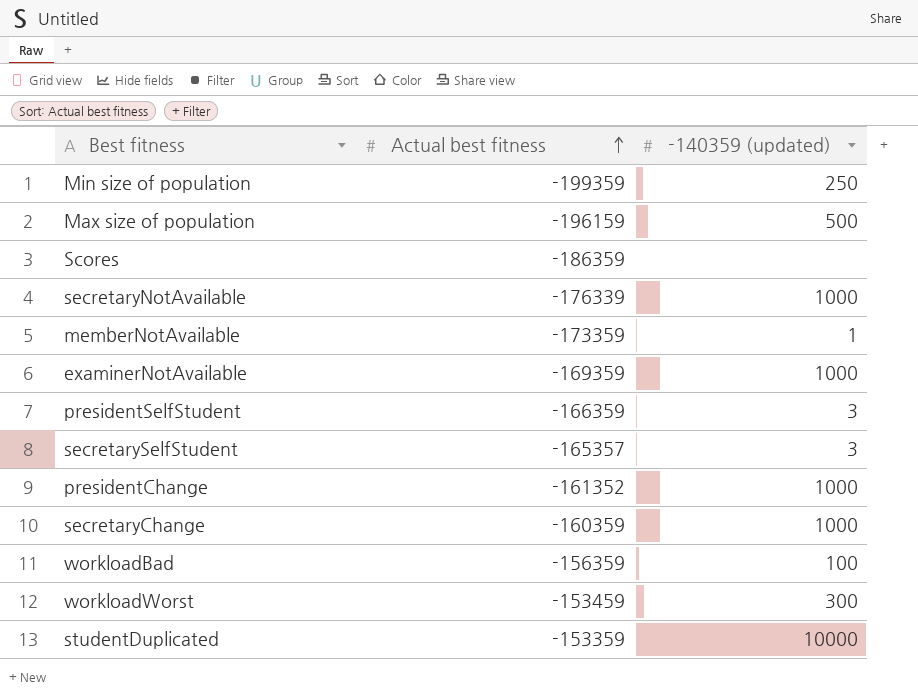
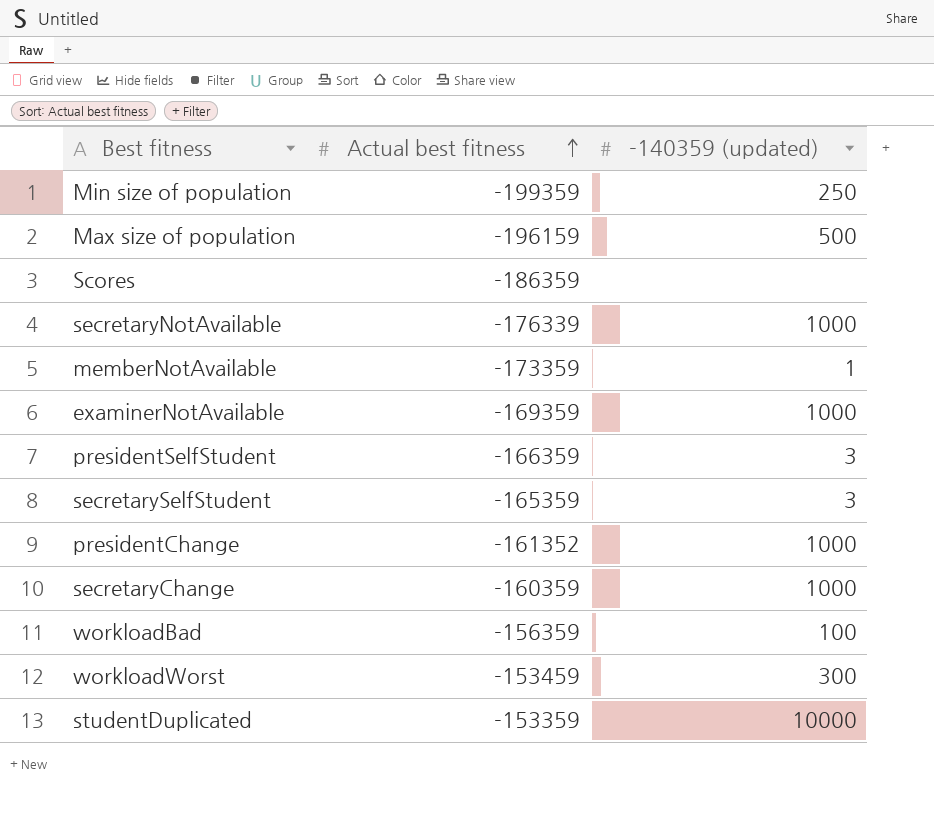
secretarySelfStudent | Actual best fitness: -165357 -> -165359

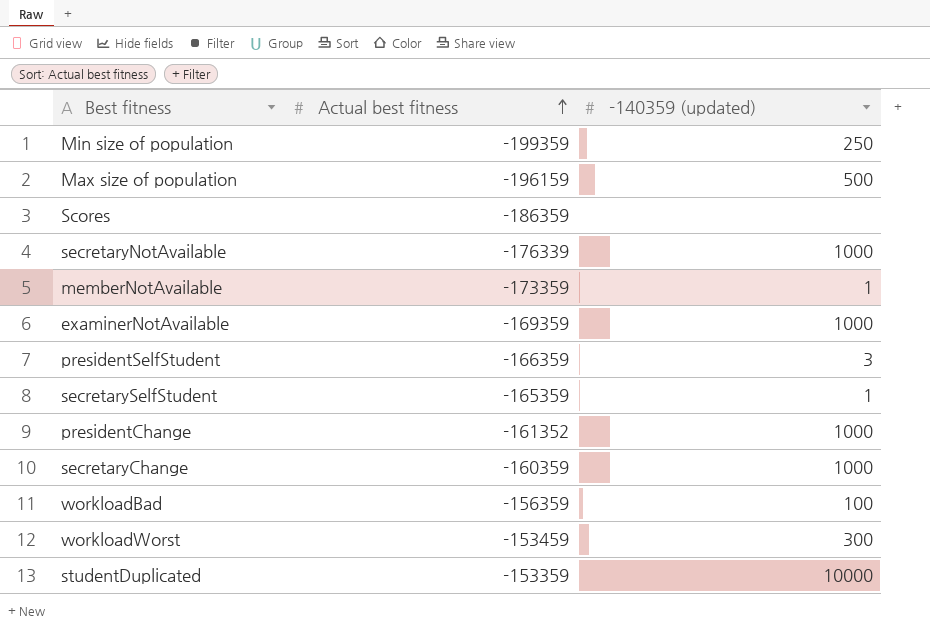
secretarySelfStudent | -140359 (updated): 3 -> 1

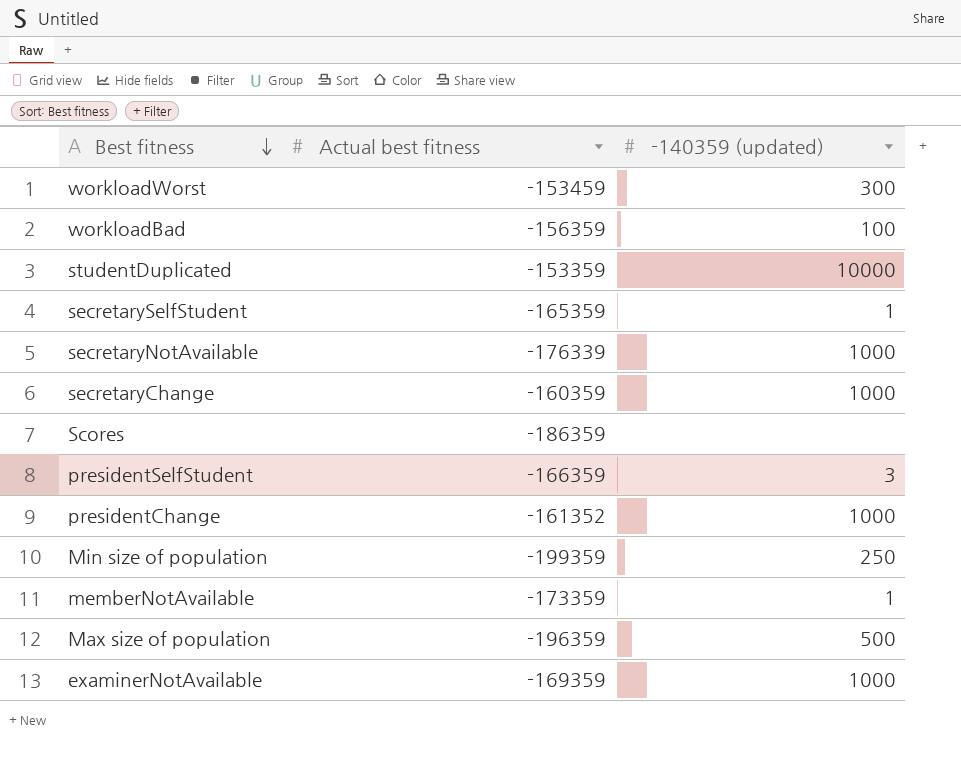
row order: Actual best fitness ascending -> Best fitness descending
Max size of population | Actual best fitness: -196159 -> -196359

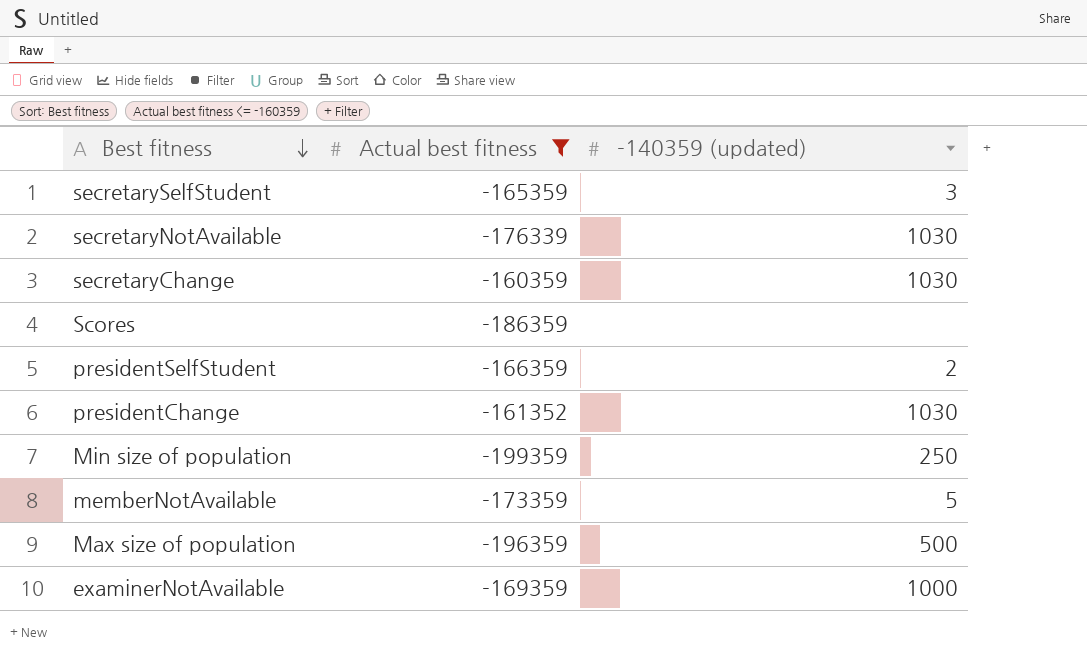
filter: none -> Actual best fitness <= -160359
secretarySelfStudent | -140359 (updated): 1 -> 3
secretaryNotAvailable | -140359 (updated): 1000 -> 1030
secretaryChange | -140359 (updated): 1000 -> 1030
presidentSelfStudent | -140359 (updated): 3 -> 2
presidentChange | -140359 (updated): 1000 -> 1030
memberNotAvailable | -140359 (updated): 1 -> 5

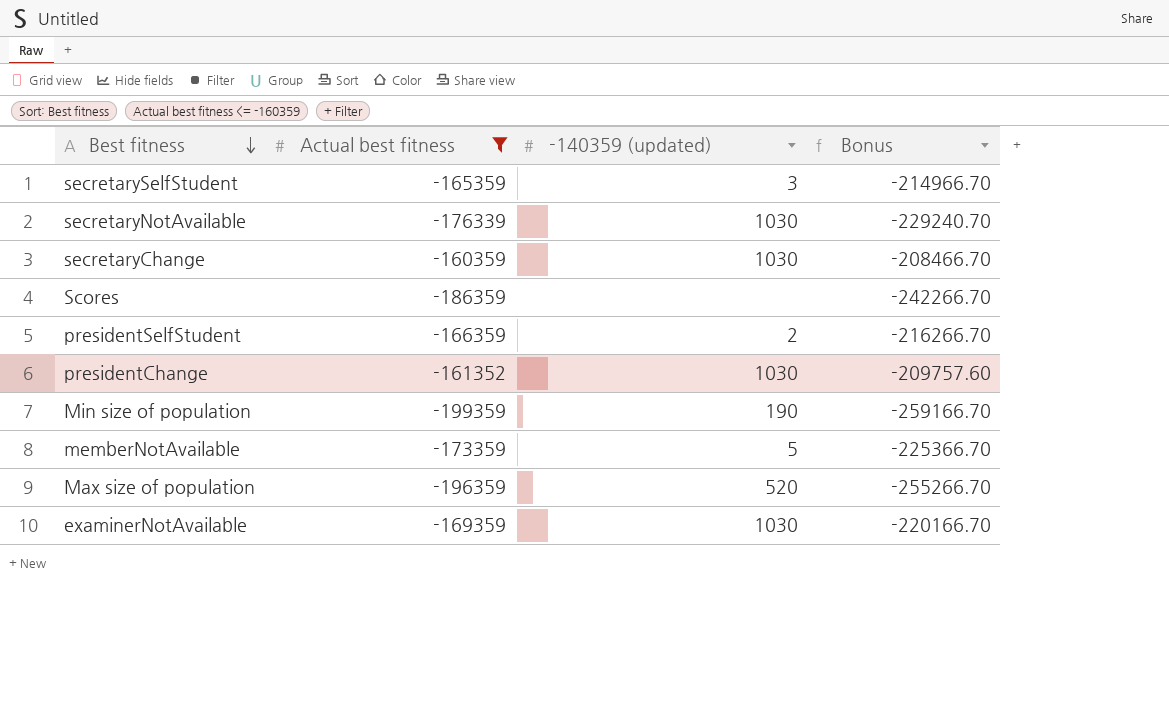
column Bonus | formula: none -> [Actual best fitness] * 1.3
Min size of population | -140359 (updated): 250 -> 190
Max size of population | -140359 (updated): 500 -> 520
examinerNotAvailable | -140359 (updated): 1000 -> 1030

